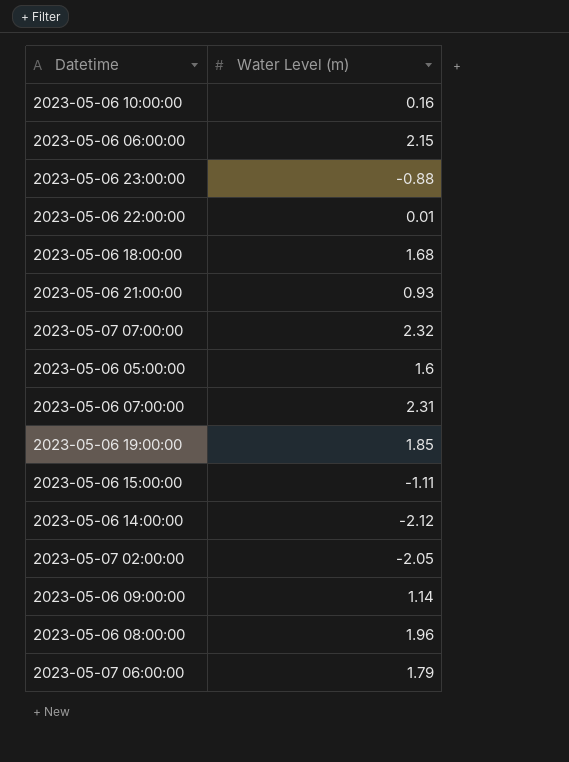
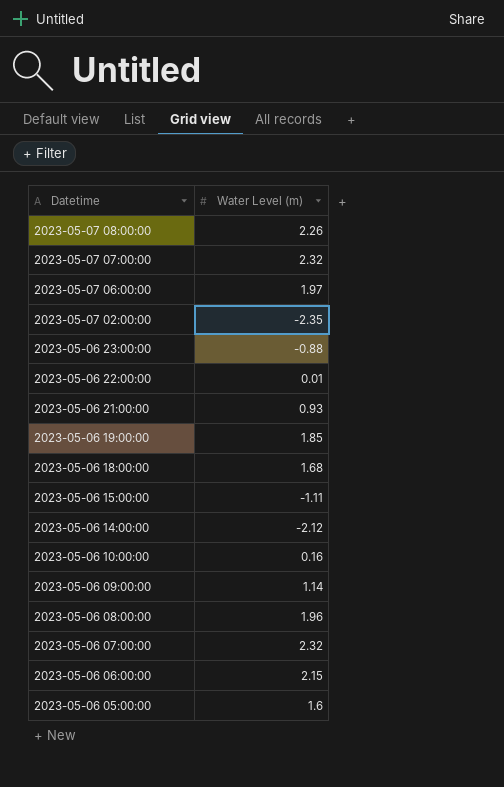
row order: none -> Datetime descending
row 2023-05-07 08:00:00: none -> 2.26
2023-05-07 06:00:00 | Water Level (m): 1.79 -> 1.97
2023-05-07 02:00:00 | Water Level (m): -2.05 -> -2.35
2023-05-06 07:00:00 | Water Level (m): 2.31 -> 2.32

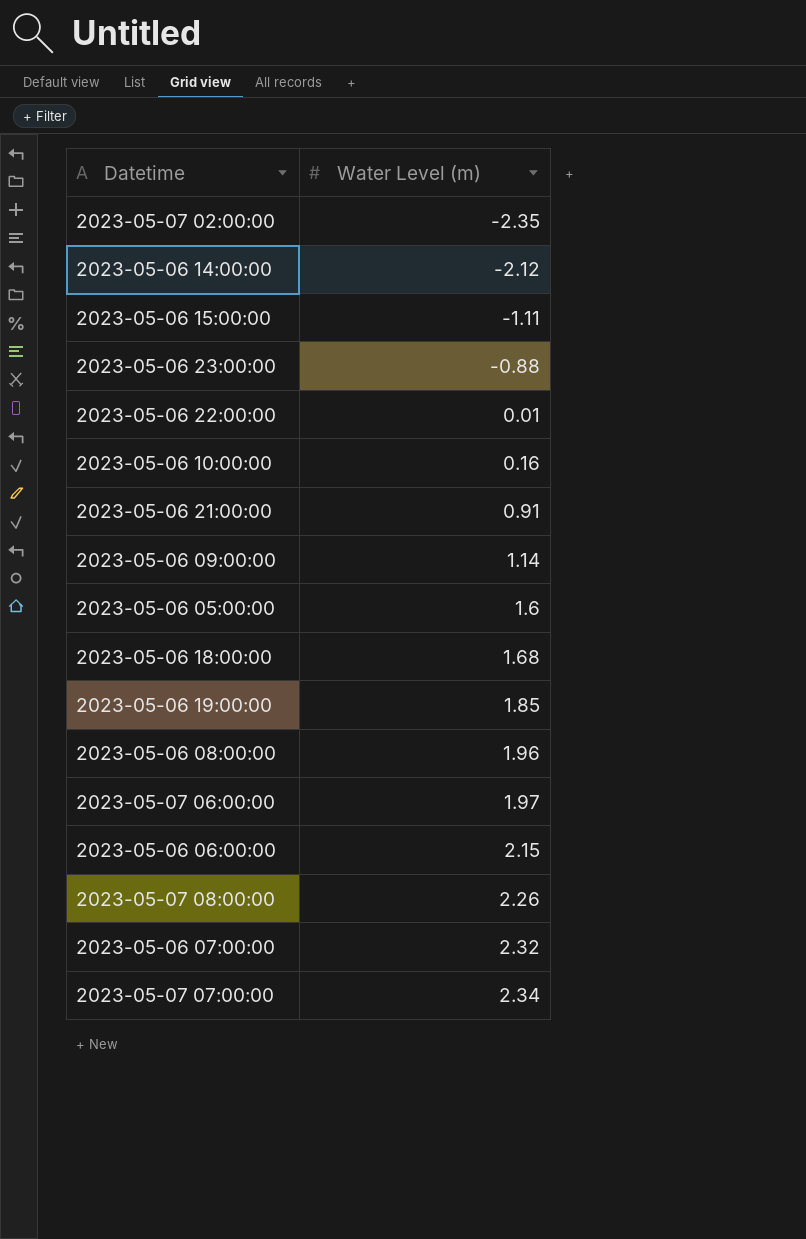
row order: Datetime descending -> Water Level (m) ascending
2023-05-06 21:00:00 | Water Level (m): 0.93 -> 0.91
2023-05-07 07:00:00 | Water Level (m): 2.32 -> 2.34

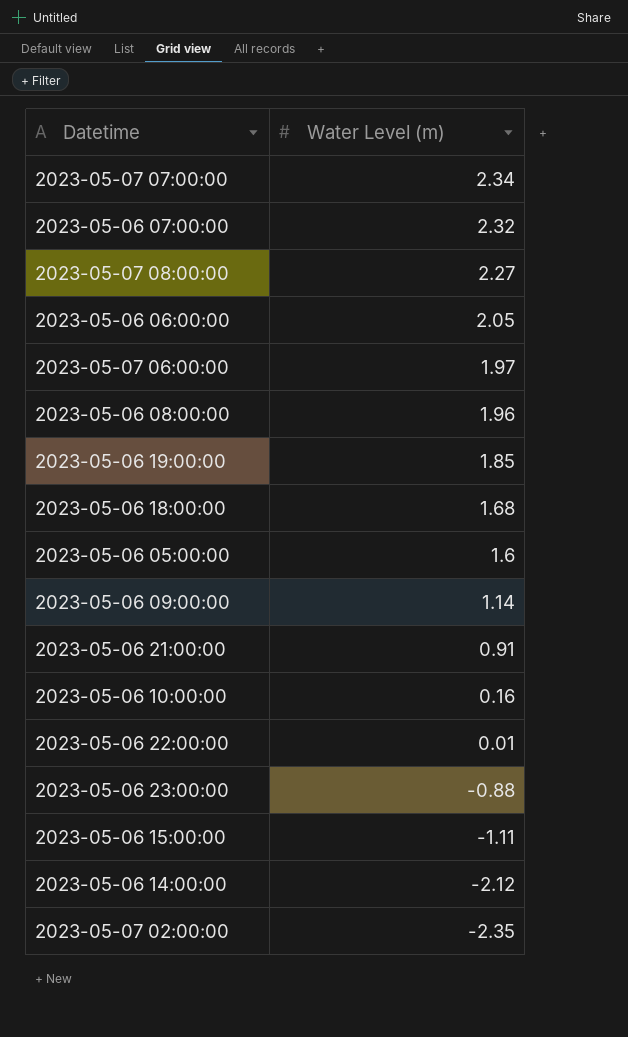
row order: Water Level (m) ascending -> Water Level (m) descending
2023-05-07 08:00:00 | Water Level (m): 2.26 -> 2.27
2023-05-06 06:00:00 | Water Level (m): 2.15 -> 2.05

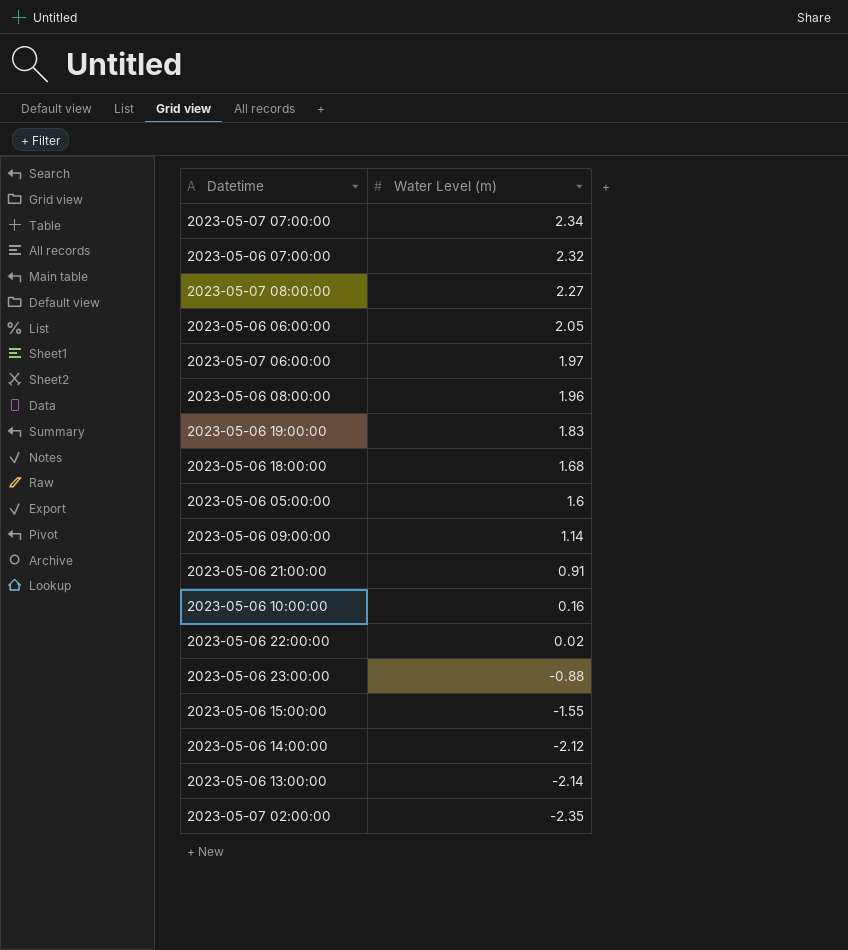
2023-05-06 19:00:00 | Water Level (m): 1.85 -> 1.83
2023-05-06 22:00:00 | Water Level (m): 0.01 -> 0.02
2023-05-06 15:00:00 | Water Level (m): -1.11 -> -1.55
row 2023-05-06 13:00:00: none -> -2.14

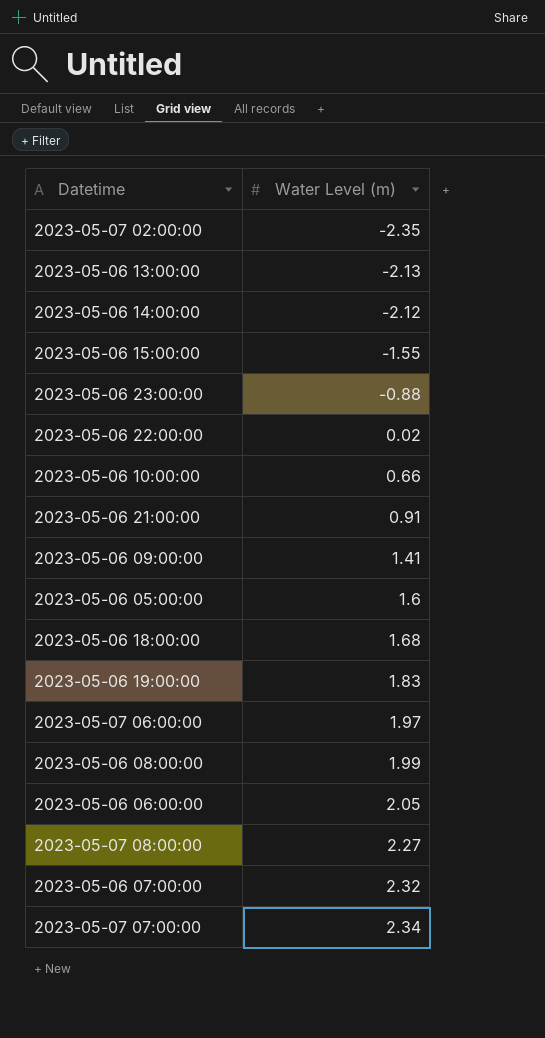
row order: Water Level (m) descending -> Water Level (m) ascending
2023-05-06 13:00:00 | Water Level (m): -2.14 -> -2.13
2023-05-06 10:00:00 | Water Level (m): 0.16 -> 0.66
2023-05-06 09:00:00 | Water Level (m): 1.14 -> 1.41
2023-05-06 08:00:00 | Water Level (m): 1.96 -> 1.99

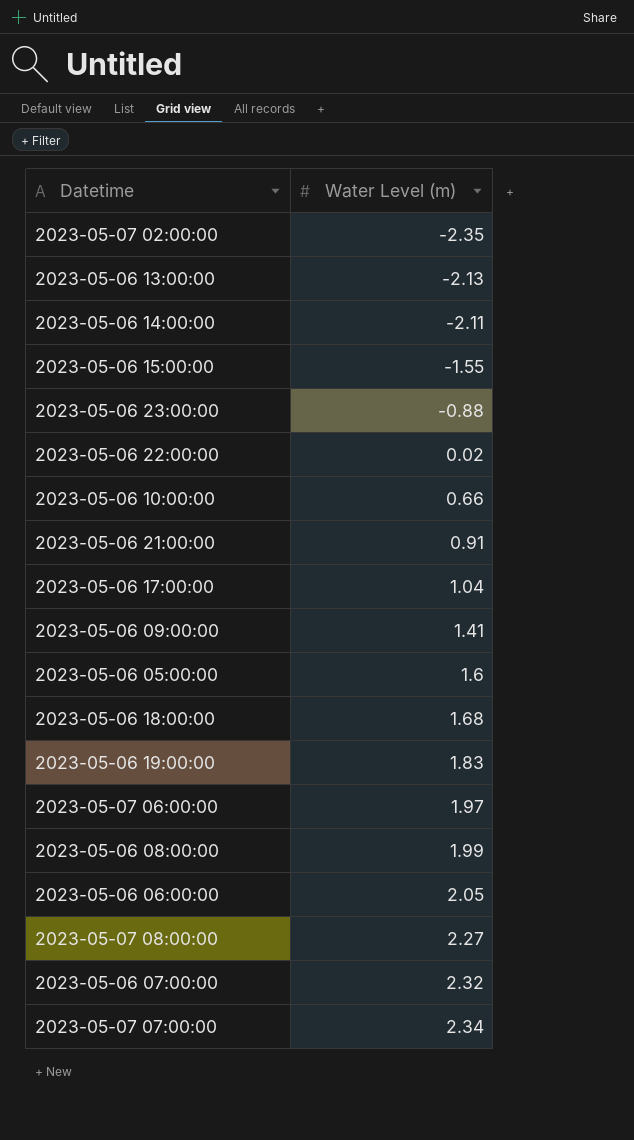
2023-05-06 14:00:00 | Water Level (m): -2.12 -> -2.11
row 2023-05-06 17:00:00: none -> 1.04

